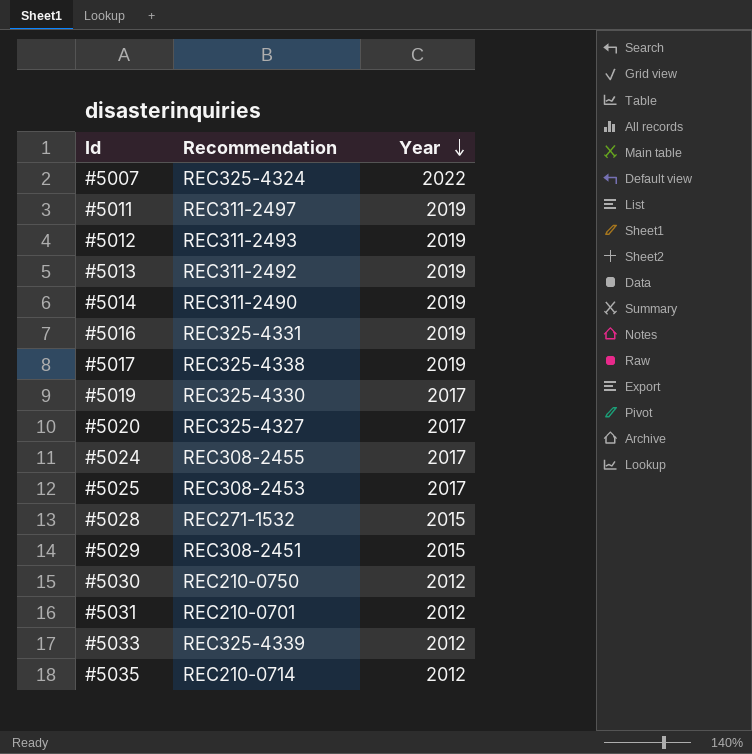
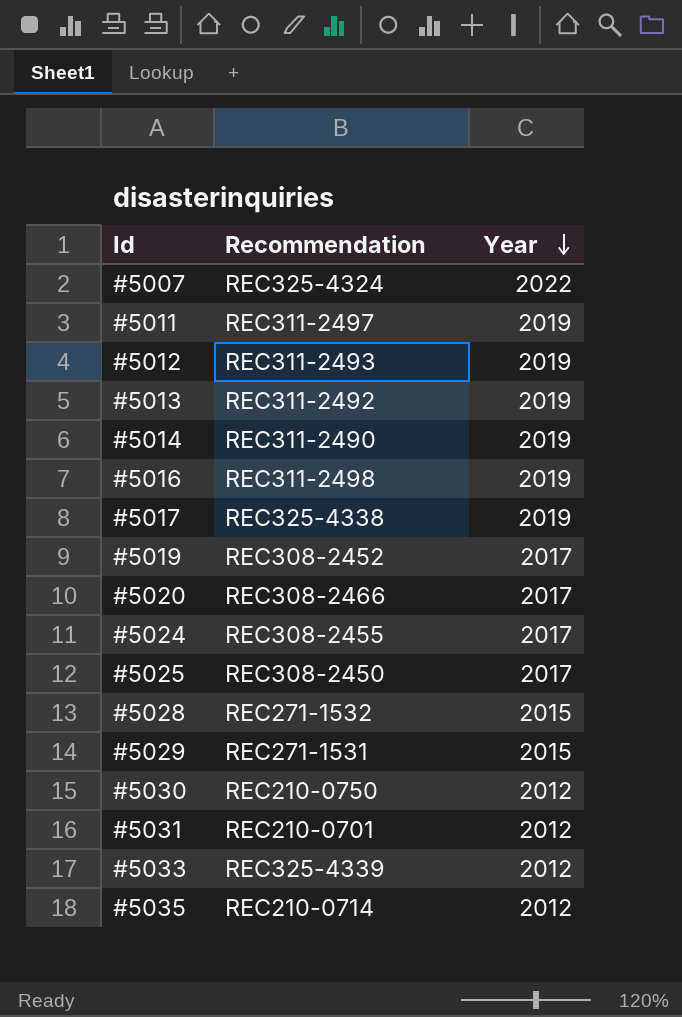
#5016 | Recommendation: REC325-4331 -> REC311-2498
#5019 | Recommendation: REC325-4330 -> REC308-2452
#5020 | Recommendation: REC325-4327 -> REC308-2466
#5025 | Recommendation: REC308-2453 -> REC308-2450
#5029 | Recommendation: REC308-2451 -> REC271-1531

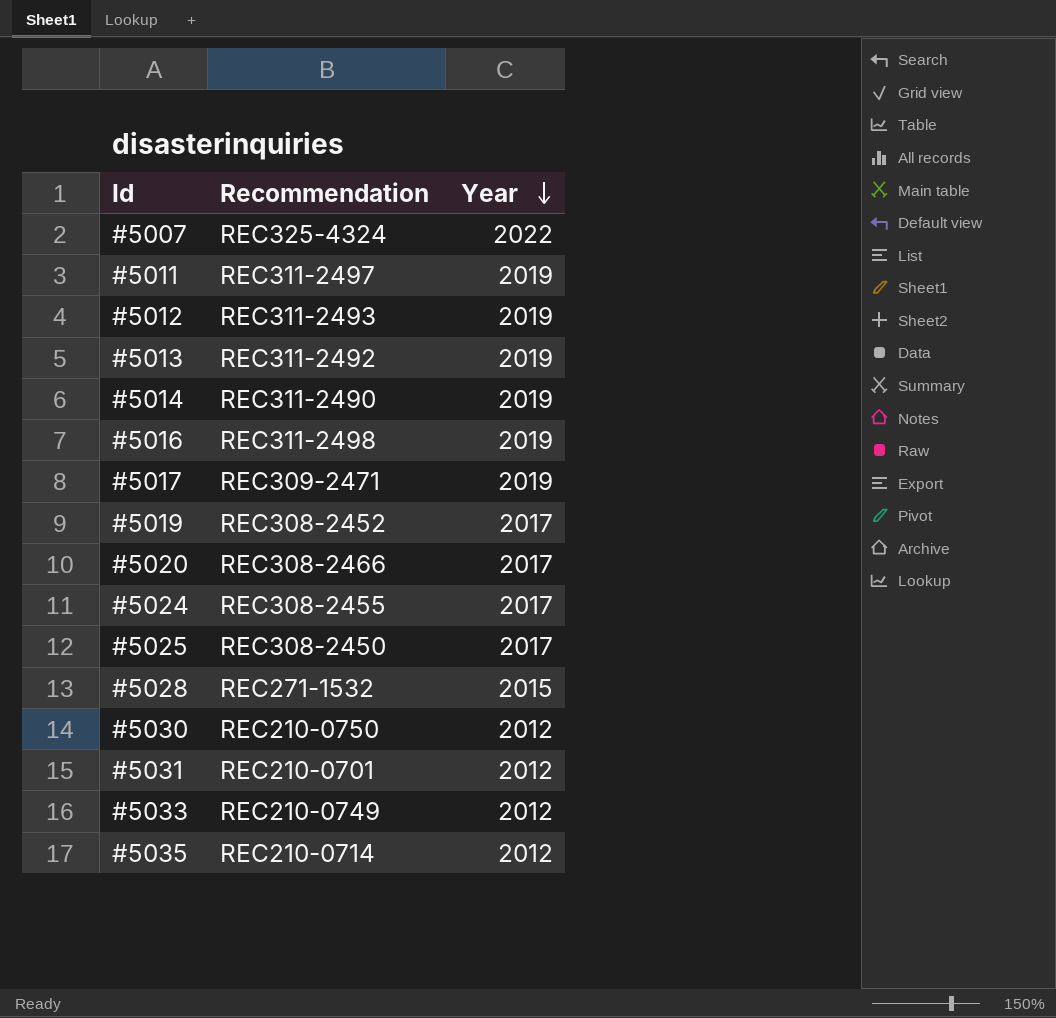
row #5029: REC271-1531 | 2015 -> none
#5017 | Recommendation: REC325-4338 -> REC309-2471
#5033 | Recommendation: REC325-4339 -> REC210-0749

